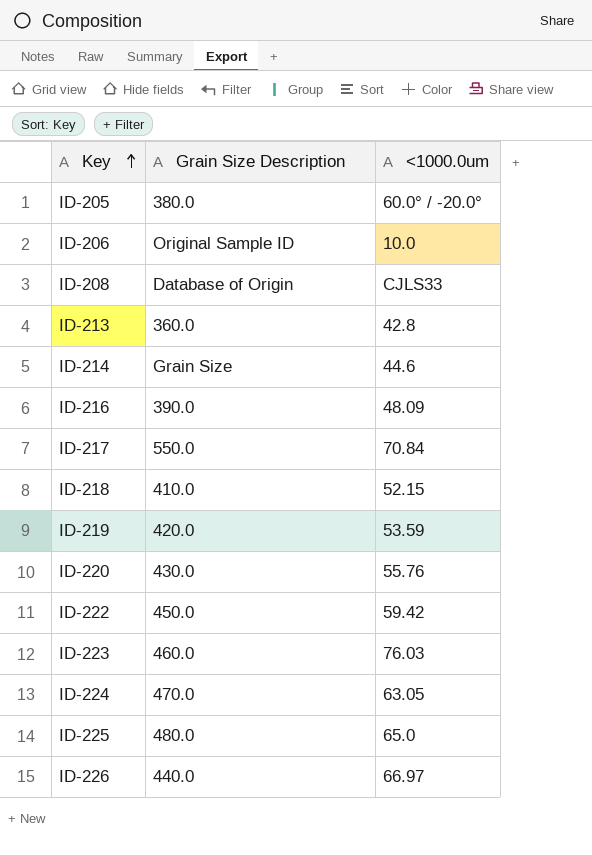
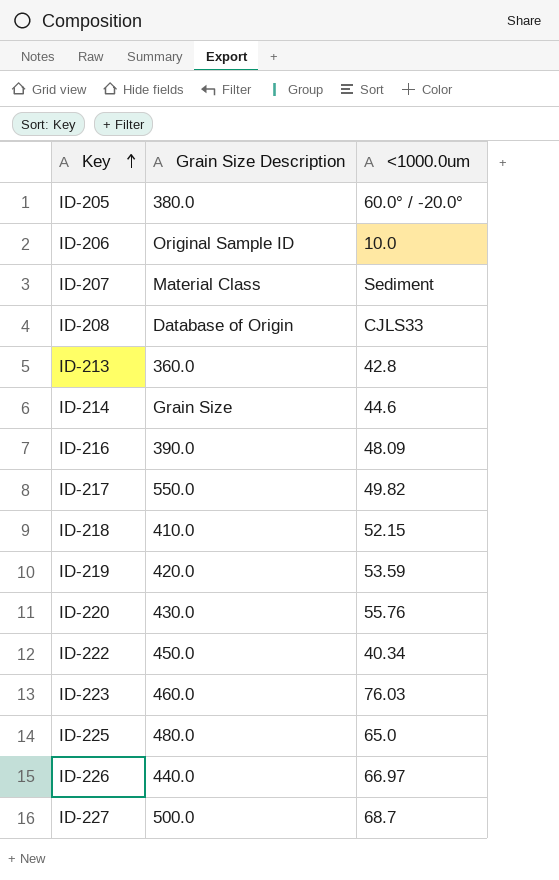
row ID-224: 470.0 | 63.05 -> none
row ID-207: none -> Material Class | Sediment
ID-217 | <1000.0um: 70.84 -> 49.82
ID-222 | <1000.0um: 59.42 -> 40.34
row ID-227: none -> 500.0 | 68.7

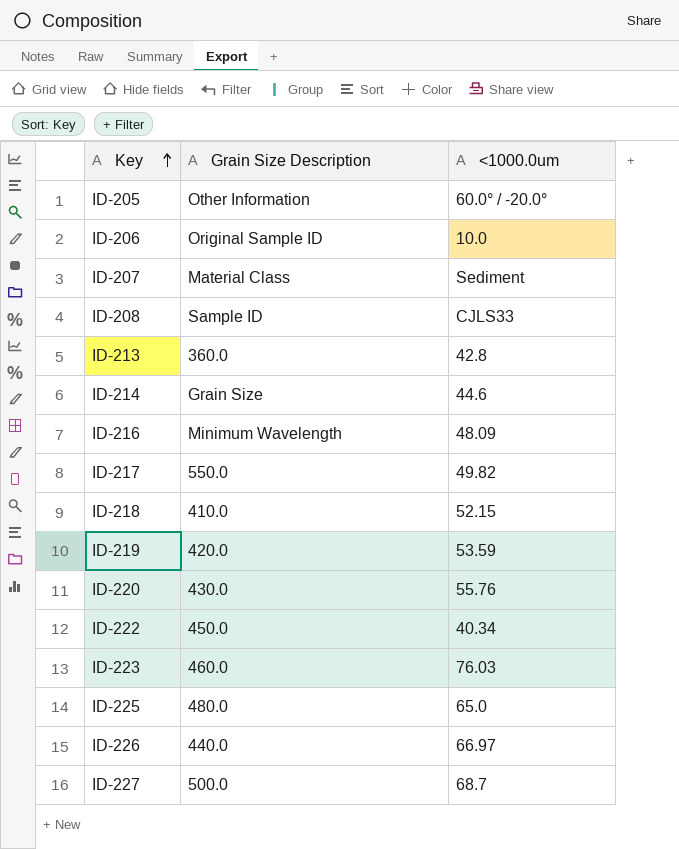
ID-205 | Grain Size Description: 380.0 -> Other Information
ID-208 | Grain Size Description: Database of Origin -> Sample ID
ID-216 | Grain Size Description: 390.0 -> Minimum Wavelength

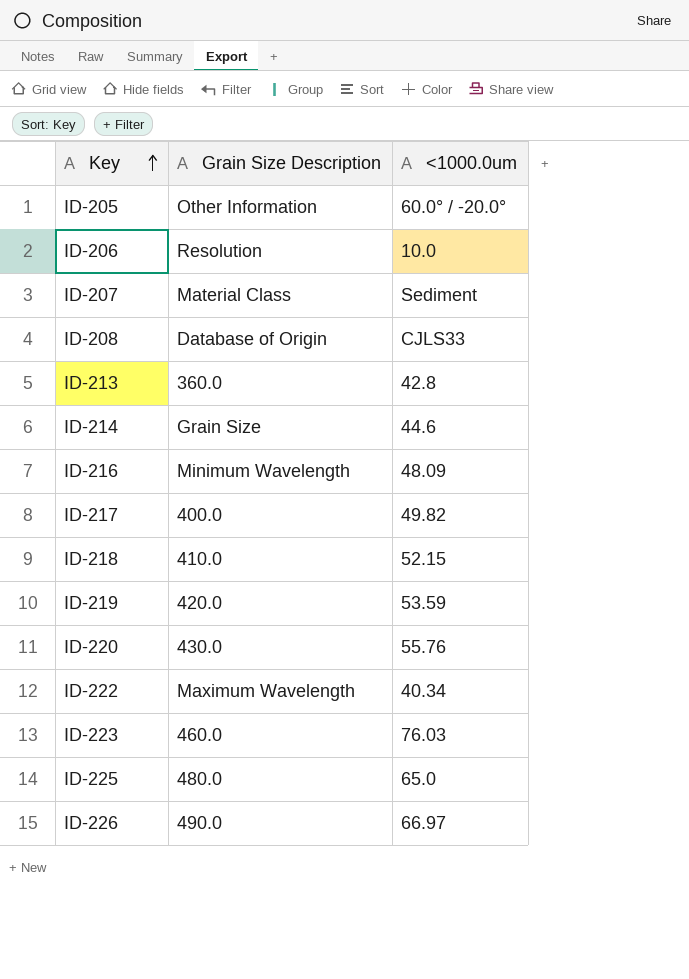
row ID-227: 500.0 | 68.7 -> none
ID-206 | Grain Size Description: Original Sample ID -> Resolution
ID-208 | Grain Size Description: Sample ID -> Database of Origin
ID-217 | Grain Size Description: 550.0 -> 400.0
ID-222 | Grain Size Description: 450.0 -> Maximum Wavelength
ID-226 | Grain Size Description: 440.0 -> 490.0

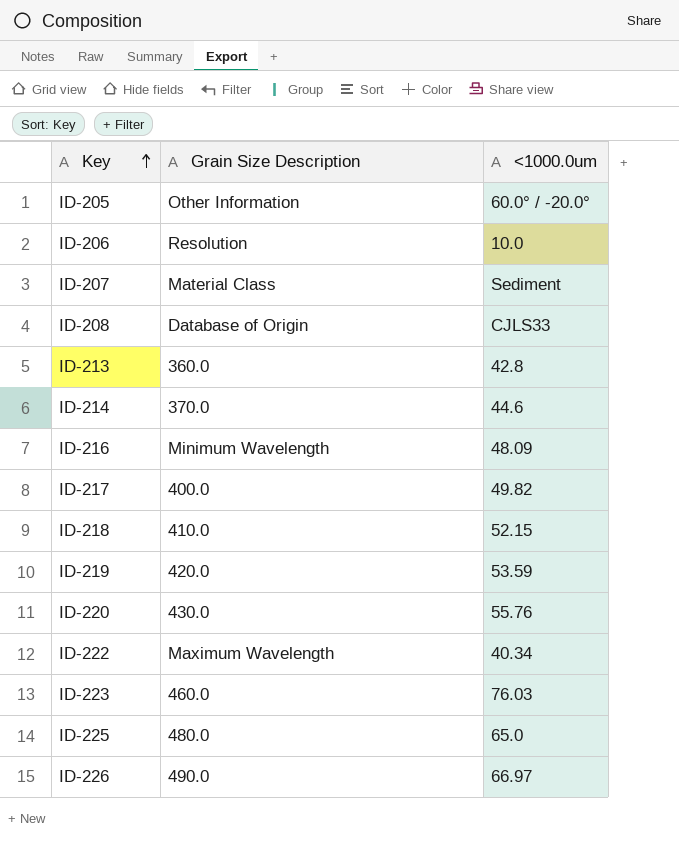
ID-214 | Grain Size Description: Grain Size -> 370.0

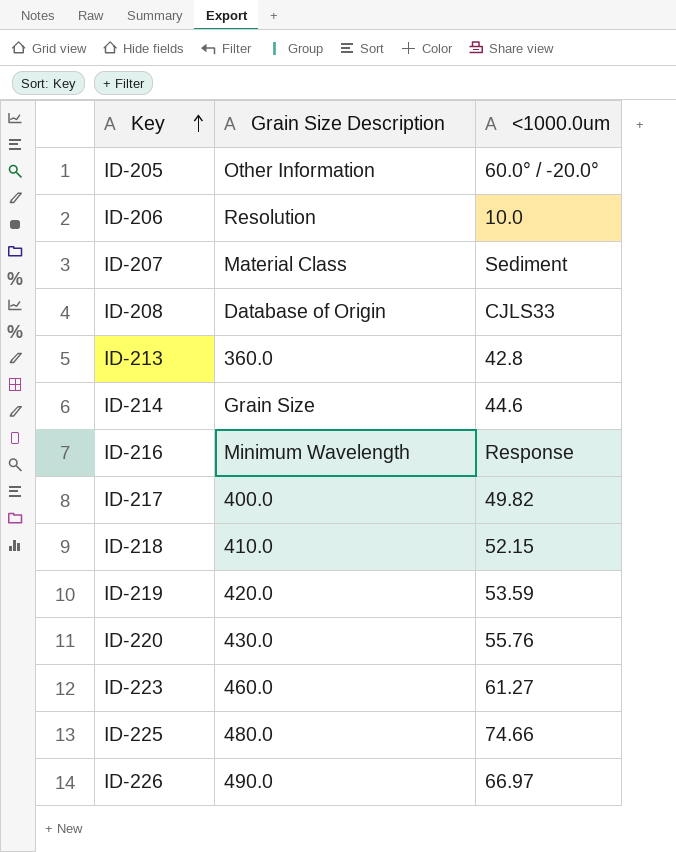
row ID-222: Maximum Wavelength | 40.34 -> none
ID-214 | Grain Size Description: 370.0 -> Grain Size
ID-216 | <1000.0um: 48.09 -> Response
ID-223 | <1000.0um: 76.03 -> 61.27
ID-225 | <1000.0um: 65.0 -> 74.66

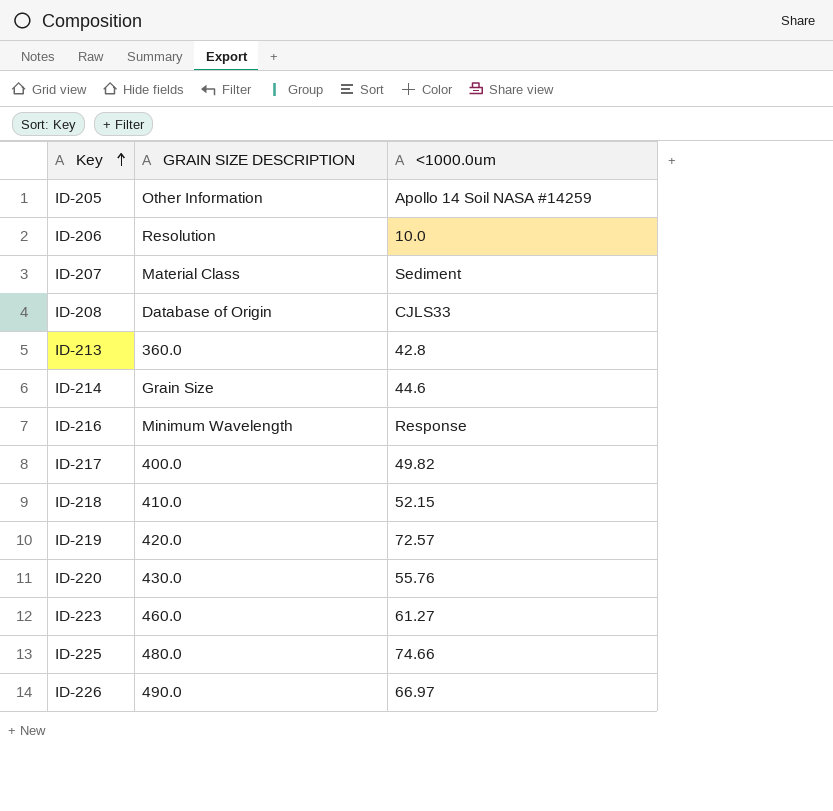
column name: Grain Size Description -> GRAIN SIZE DESCRIPTION
ID-205 | <1000.0um: 60.0° / -20.0° -> Apollo 14 Soil NASA #14259
ID-219 | <1000.0um: 53.59 -> 72.57

